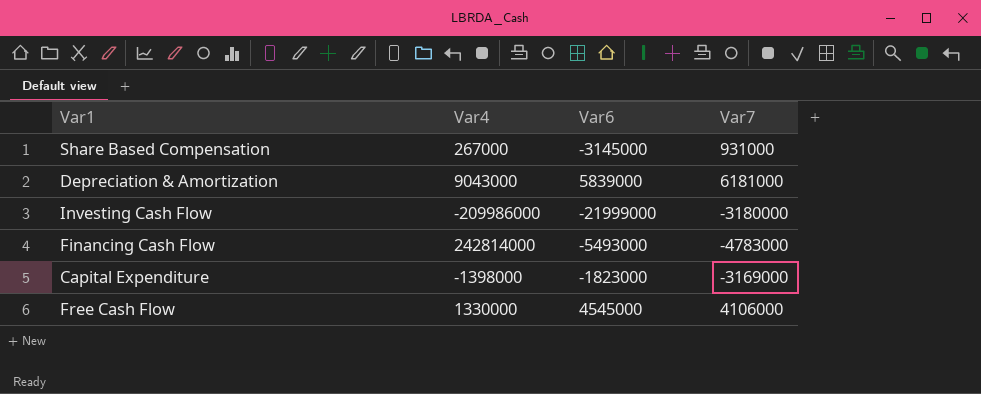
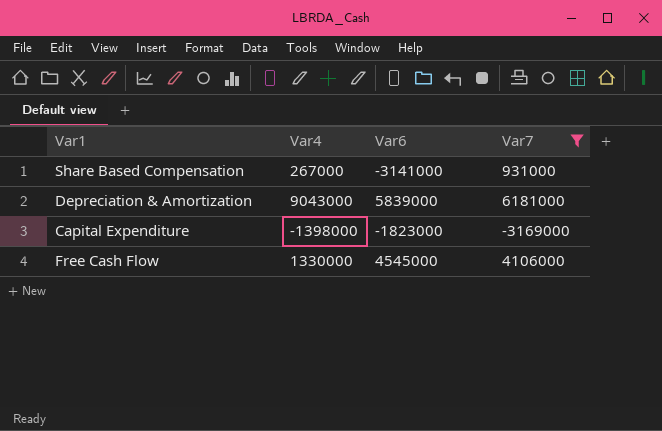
filter: none -> Var7 >= -3169000
Share Based Compensation | Var6: -3145000 -> -3141000

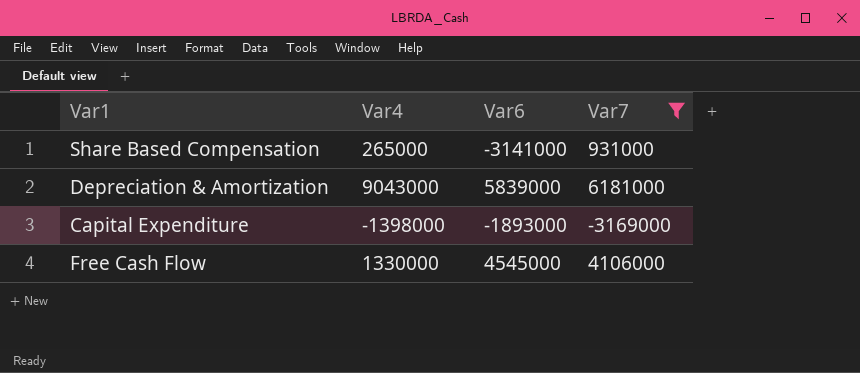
Share Based Compensation | Var4: 267000 -> 265000
Capital Expenditure | Var6: -1823000 -> -1893000

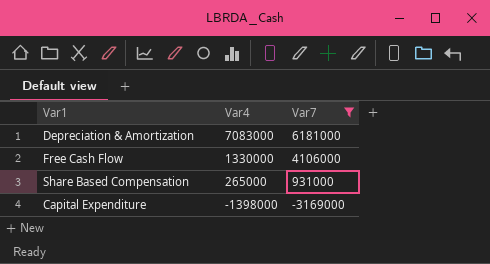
row order: none -> Var4 descending
column Var6 | position: 3 -> none
Depreciation & Amortization | Var4: 9043000 -> 7083000

